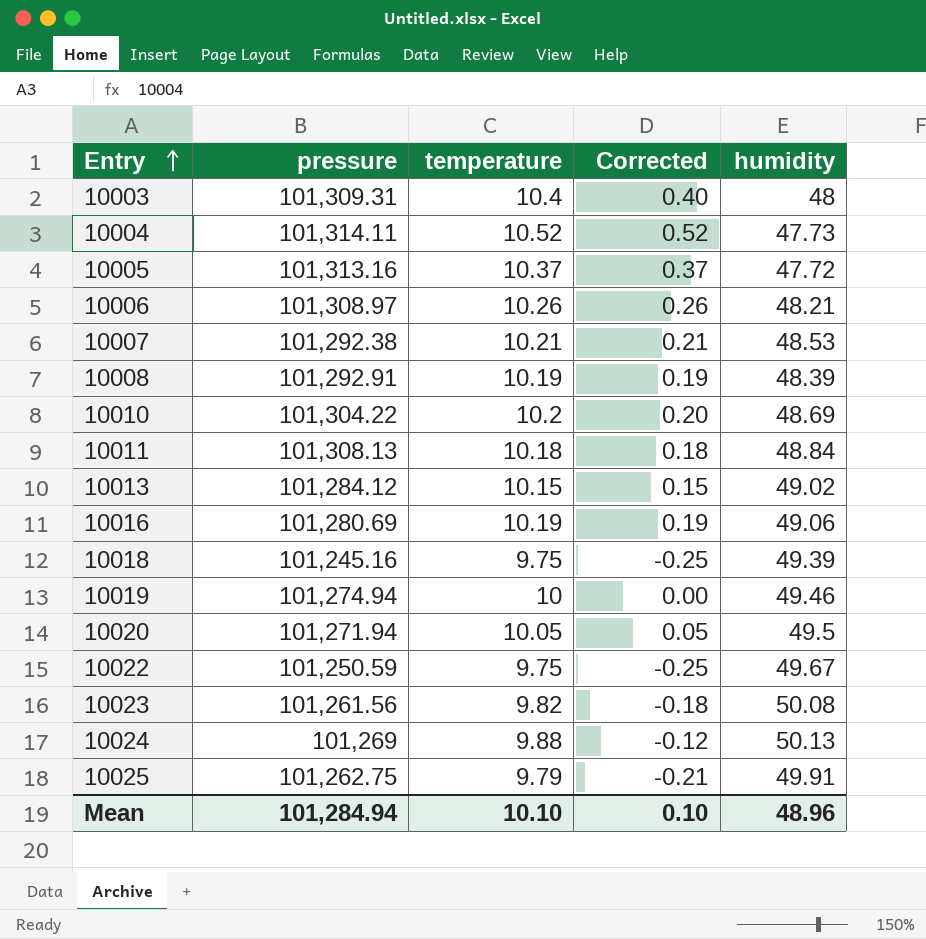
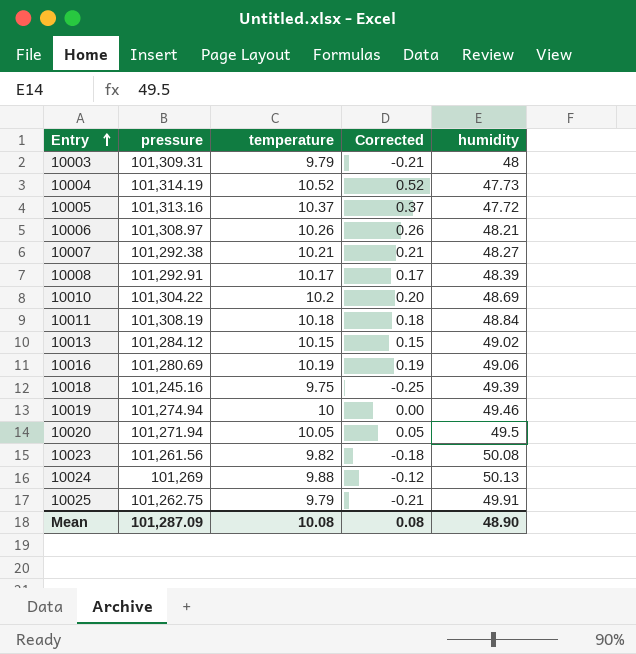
row 10022: 101,250.59 | 9.75 | -0.25 | 49.67 -> none
10003 | temperature: 10.4 -> 9.79
10003 | Corrected: 0.40 -> -0.21
10004 | pressure: 101,314.11 -> 101,314.19
10007 | humidity: 48.53 -> 48.27
10008 | temperature: 10.19 -> 10.17
10008 | Corrected: 0.19 -> 0.17
10011 | pressure: 101,308.13 -> 101,308.19
Mean | pressure: 101,284.94 -> 101,287.09
Mean | temperature: 10.10 -> 10.08
Mean | Corrected: 0.10 -> 0.08
Mean | humidity: 48.96 -> 48.90

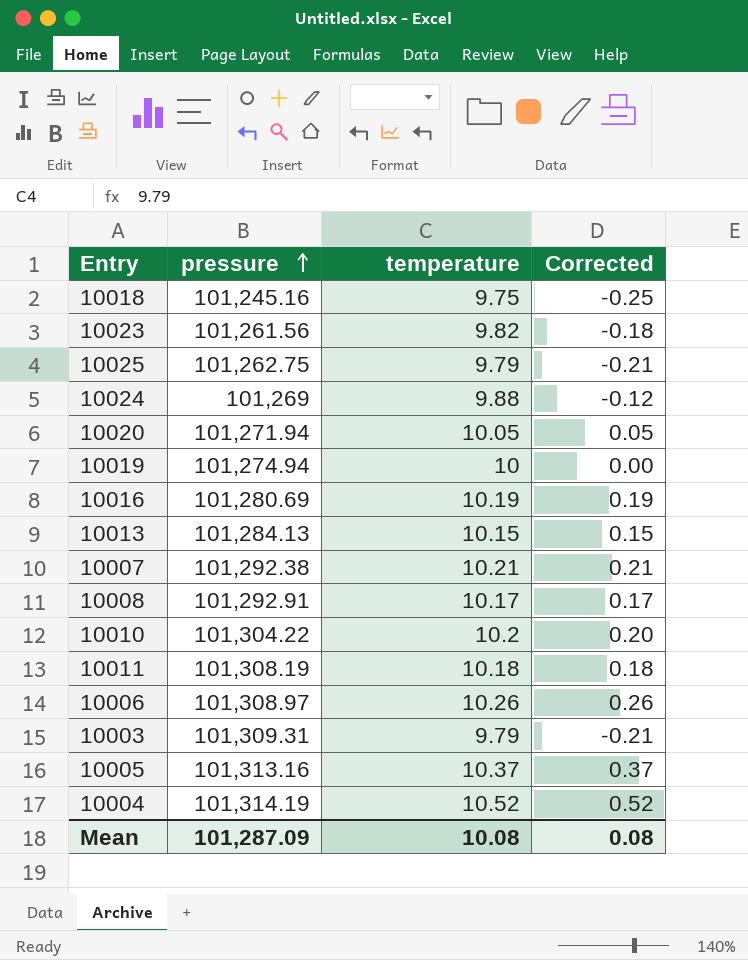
row order: Entry ascending -> pressure ascending
column humidity | position: 5 -> none
10013 | pressure: 101,284.12 -> 101,284.13

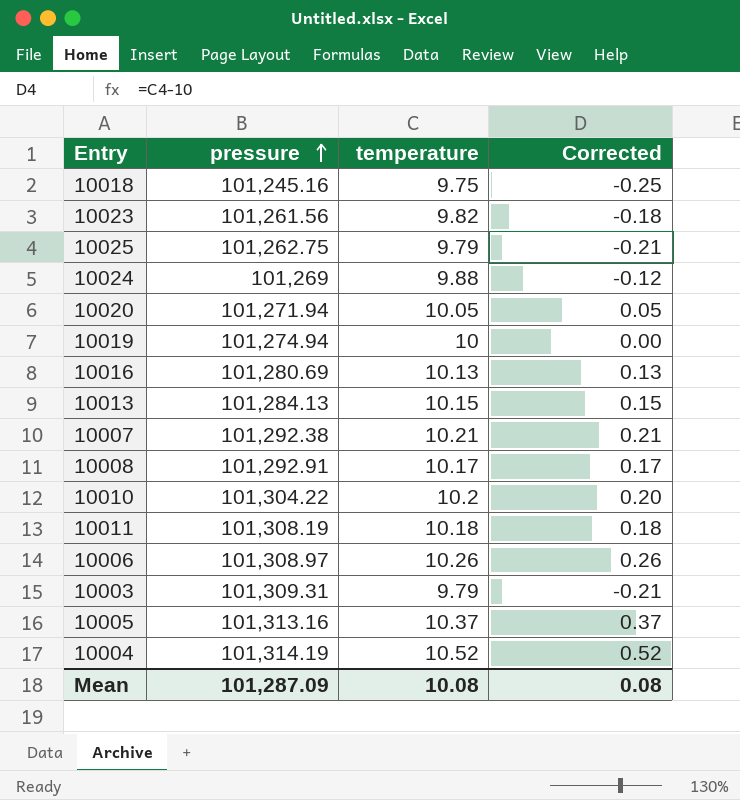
10016 | temperature: 10.19 -> 10.13
10016 | Corrected: 0.19 -> 0.13

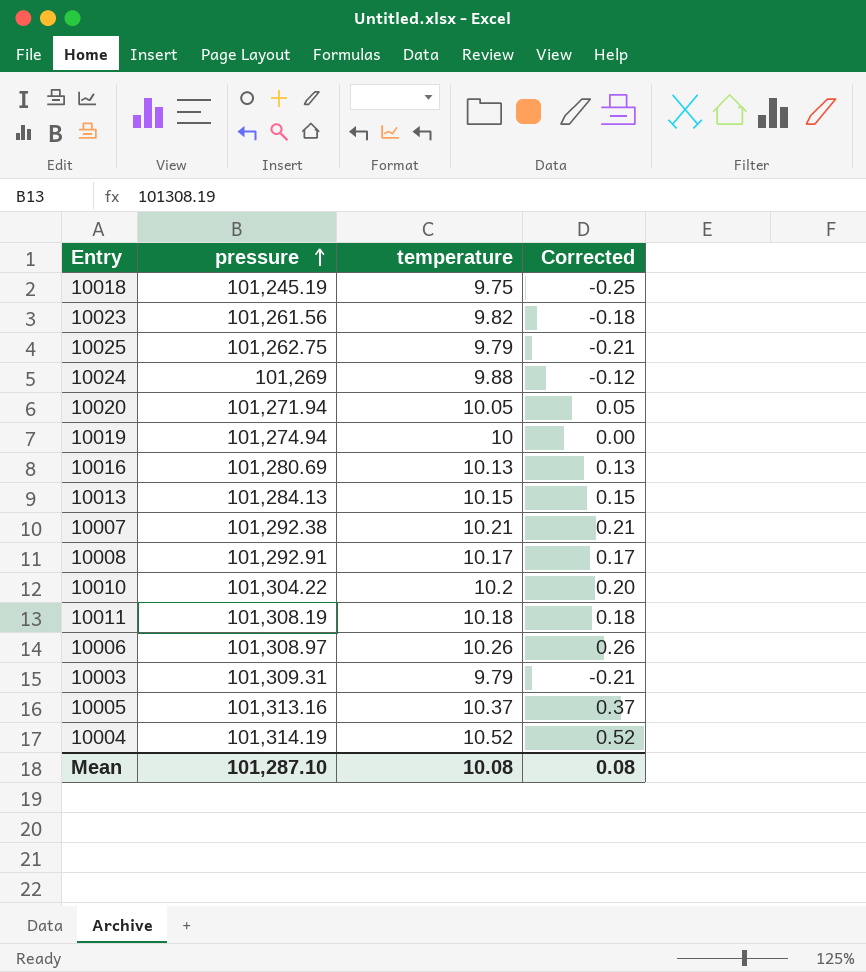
10018 | pressure: 101,245.16 -> 101,245.19
Mean | pressure: 101,287.09 -> 101,287.10

